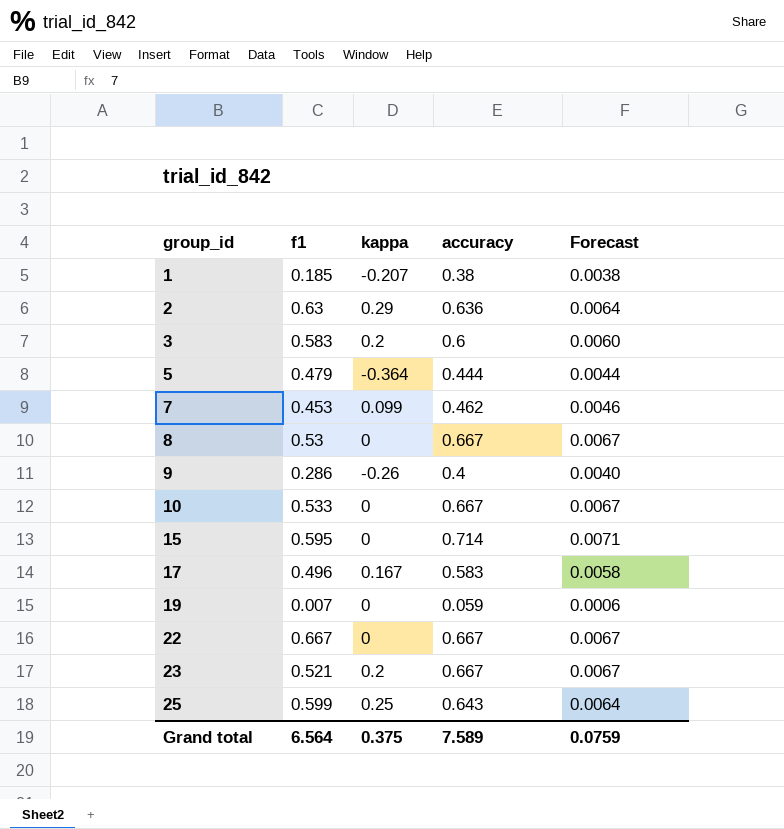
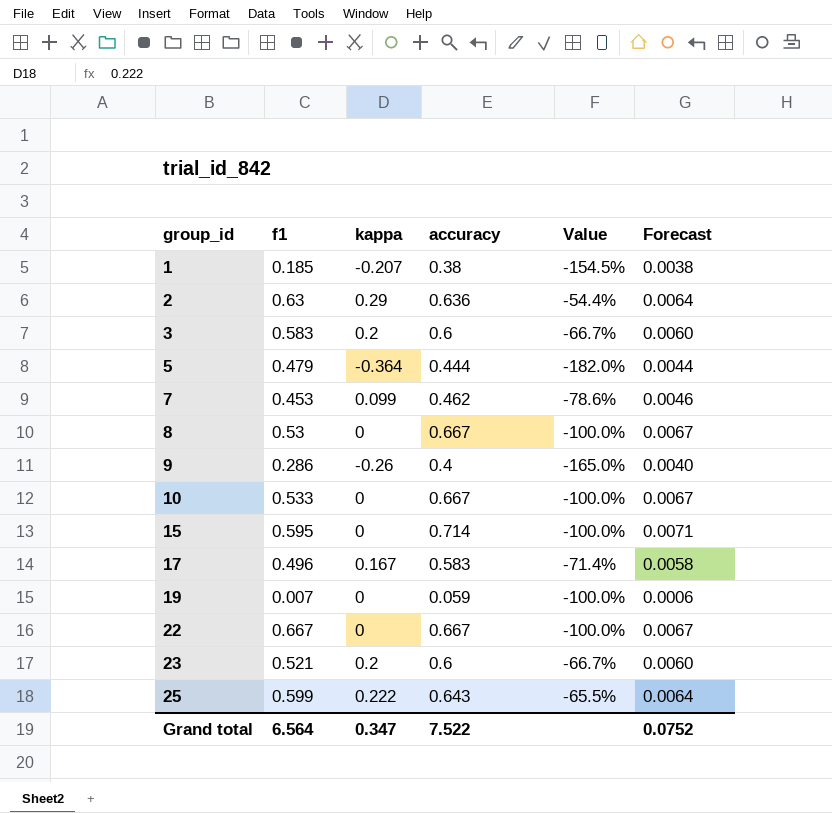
column Value | formula: none -> ([kappa] - [accuracy]) / [accuracy]
23 | accuracy: 0.667 -> 0.6
23 | Forecast: 0.0067 -> 0.0060
25 | kappa: 0.25 -> 0.222
Grand total | kappa: 0.375 -> 0.347
Grand total | accuracy: 7.589 -> 7.522
Grand total | Forecast: 0.0759 -> 0.0752

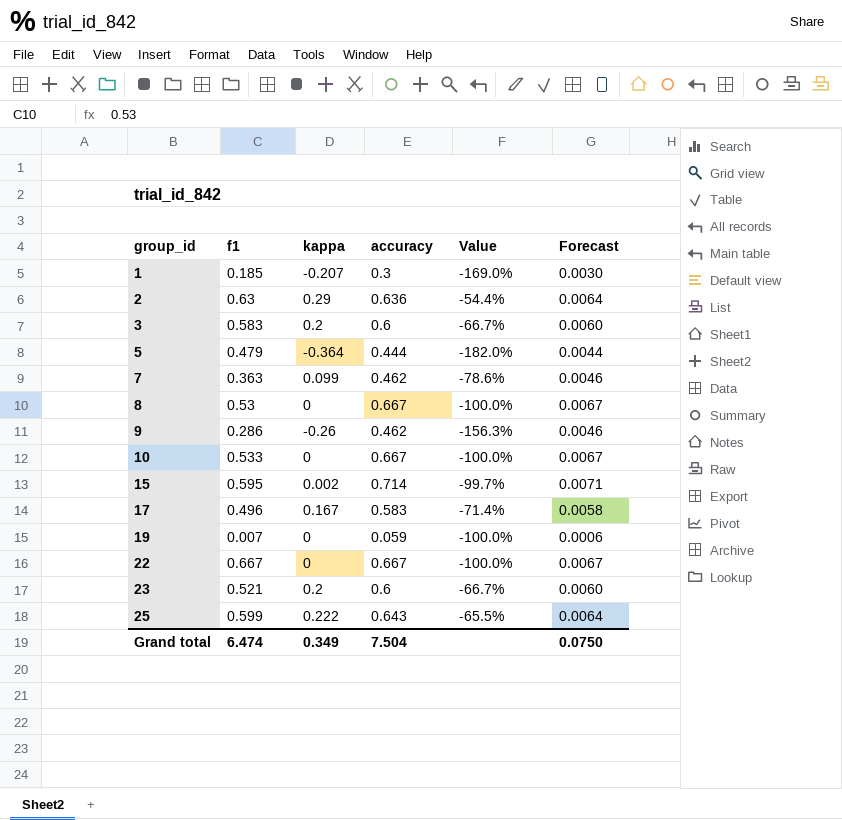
1 | accuracy: 0.38 -> 0.3
1 | Value: -154.5% -> -169.0%
1 | Forecast: 0.0038 -> 0.0030
7 | f1: 0.453 -> 0.363
9 | accuracy: 0.4 -> 0.462
9 | Value: -165.0% -> -156.3%
9 | Forecast: 0.0040 -> 0.0046
15 | kappa: 0 -> 0.002
15 | Value: -100.0% -> -99.7%
Grand total | f1: 6.564 -> 6.474
Grand total | kappa: 0.347 -> 0.349
Grand total | accuracy: 7.522 -> 7.504
Grand total | Forecast: 0.0752 -> 0.0750

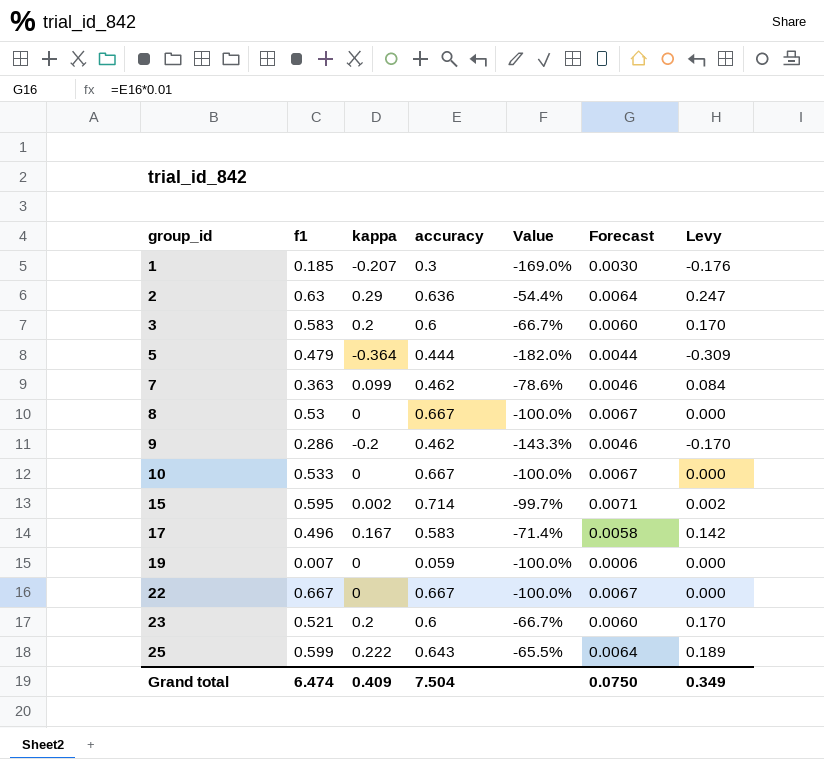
column Levy | formula: none -> [kappa] * 0.85
9 | kappa: -0.26 -> -0.2
9 | Value: -156.3% -> -143.3%
Grand total | kappa: 0.349 -> 0.409

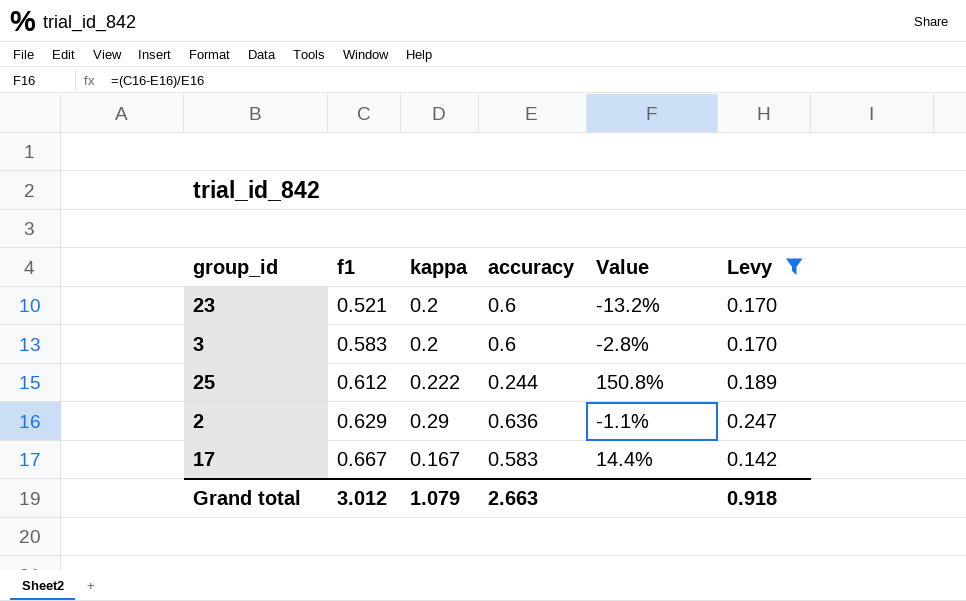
filter: none -> Levy >= 0.142
row order: group_id ascending -> f1 ascending
column Forecast | formula: [accuracy] * 0.01 -> none
column Value | formula: ([kappa] - [accuracy]) / [accuracy] -> ([f1] - [accuracy]) / [accuracy]
25 | f1: 0.599 -> 0.612
25 | accuracy: 0.643 -> 0.244
2 | f1: 0.63 -> 0.629
17 | f1: 0.496 -> 0.667
Grand total | f1: 6.474 -> 3.012
Grand total | kappa: 0.409 -> 1.079
Grand total | accuracy: 7.504 -> 2.663
Grand total | Levy: 0.349 -> 0.918

